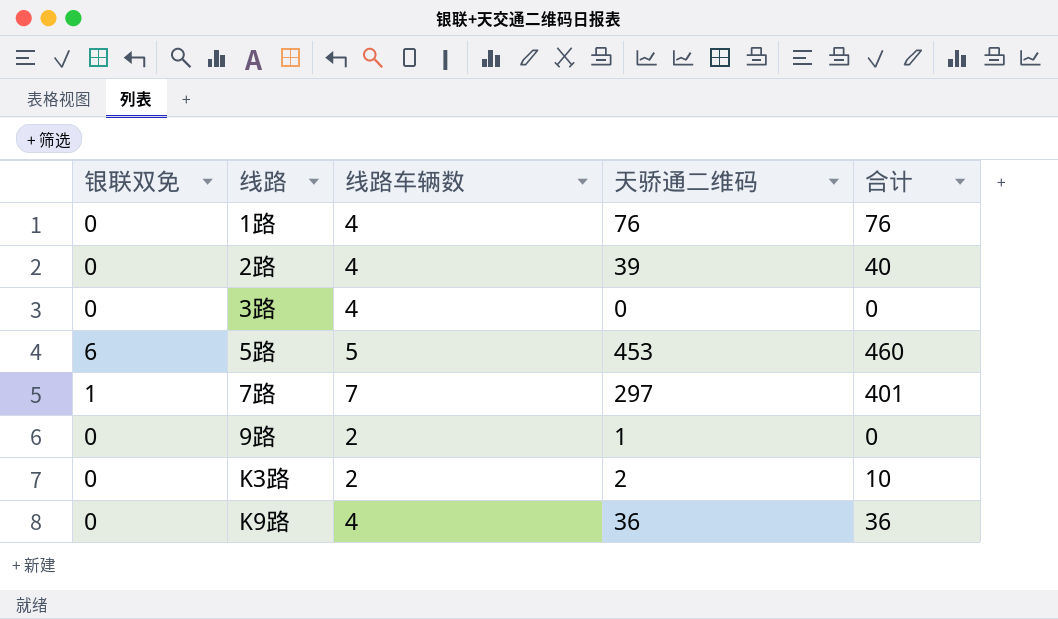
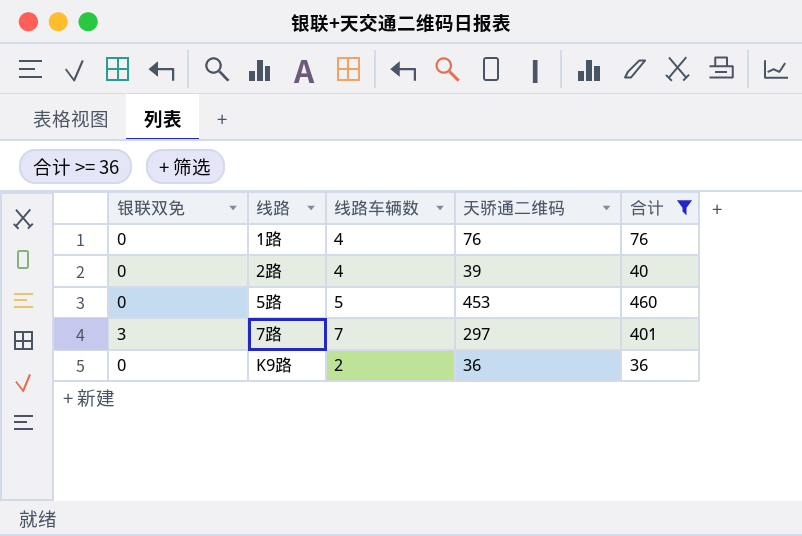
filter: none -> 合计 >= 36
5路 | 银联双免: 6 -> 0
7路 | 银联双免: 1 -> 3
K9路 | 线路车辆数: 4 -> 2

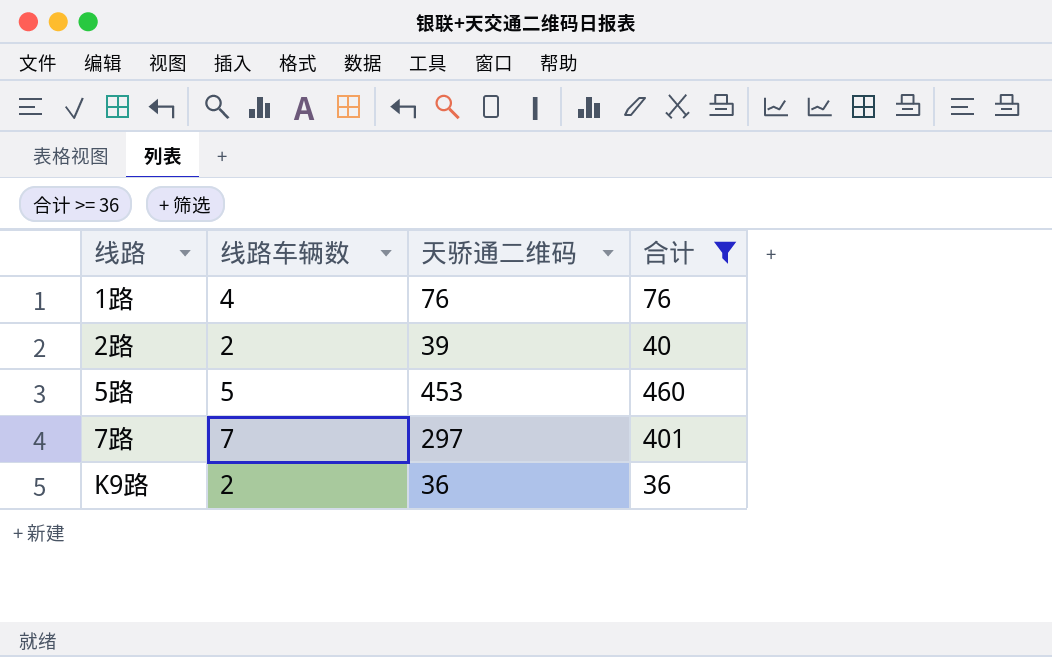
column 银联双免 | position: 1 -> none
2路 | 线路车辆数: 4 -> 2

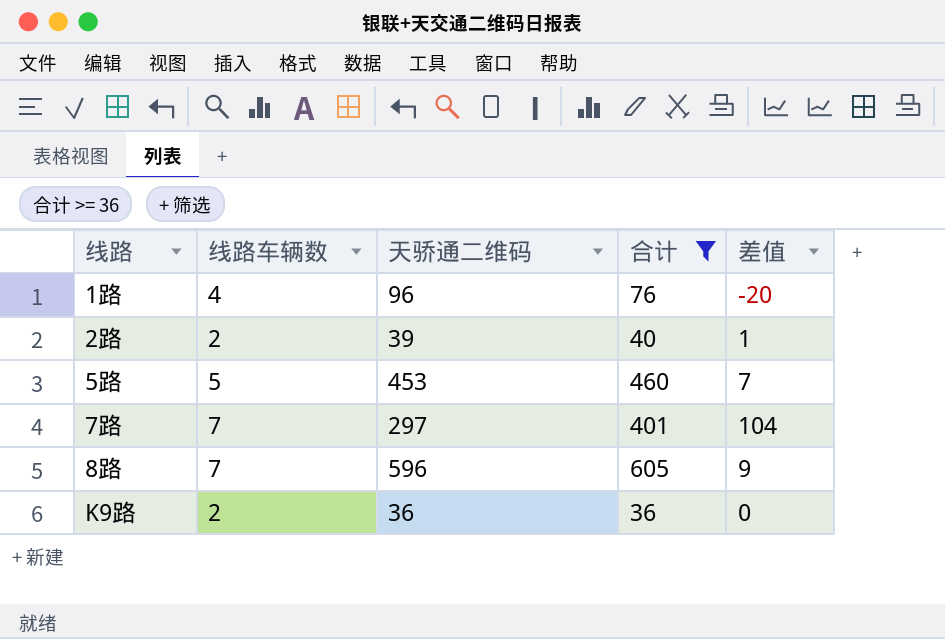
column 差值 | formula: none -> [合计] - [天骄通二维码]
1路 | 天骄通二维码: 76 -> 96
row 8路: none -> 7 | 596 | 605 | 9

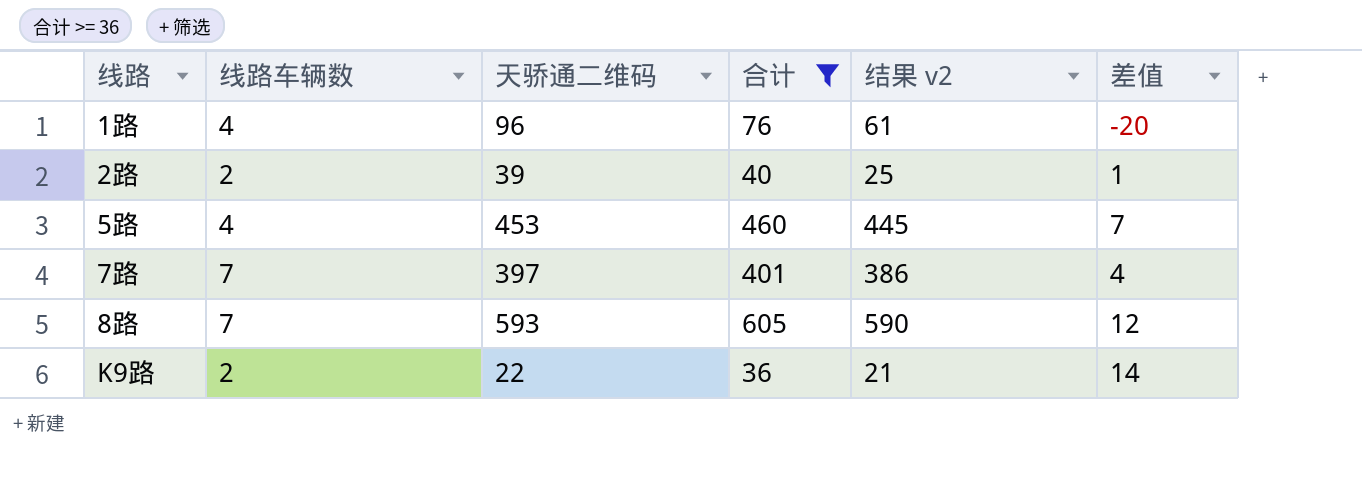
column 结果 v2 | formula: none -> [合计] - 15
5路 | 线路车辆数: 5 -> 4
7路 | 天骄通二维码: 297 -> 397
7路 | 差值: 104 -> 4
8路 | 天骄通二维码: 596 -> 593
8路 | 差值: 9 -> 12
K9路 | 天骄通二维码: 36 -> 22
K9路 | 差值: 0 -> 14

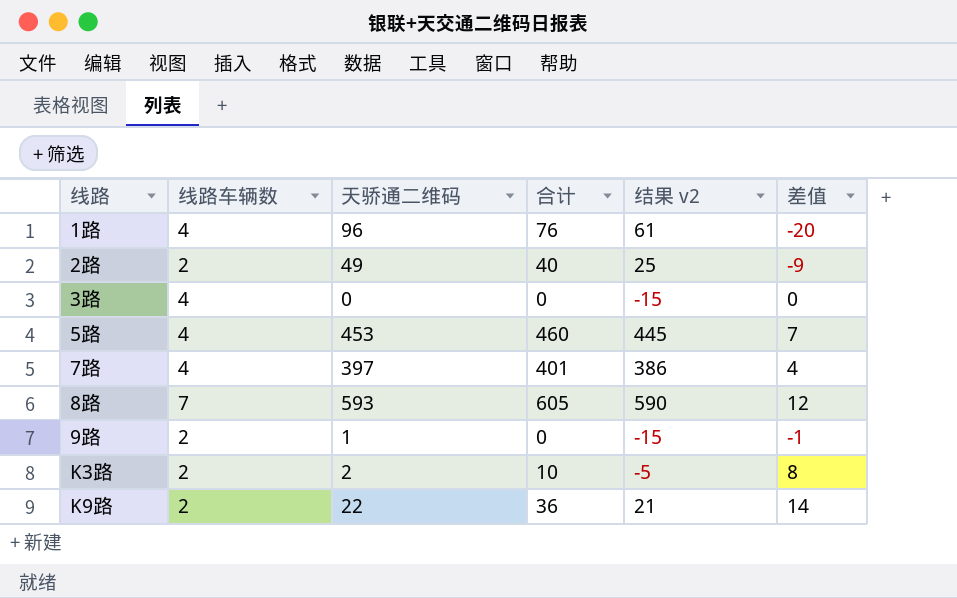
filter: 合计 >= 36 -> none
2路 | 天骄通二维码: 39 -> 49
2路 | 差值: 1 -> -9
7路 | 线路车辆数: 7 -> 4

